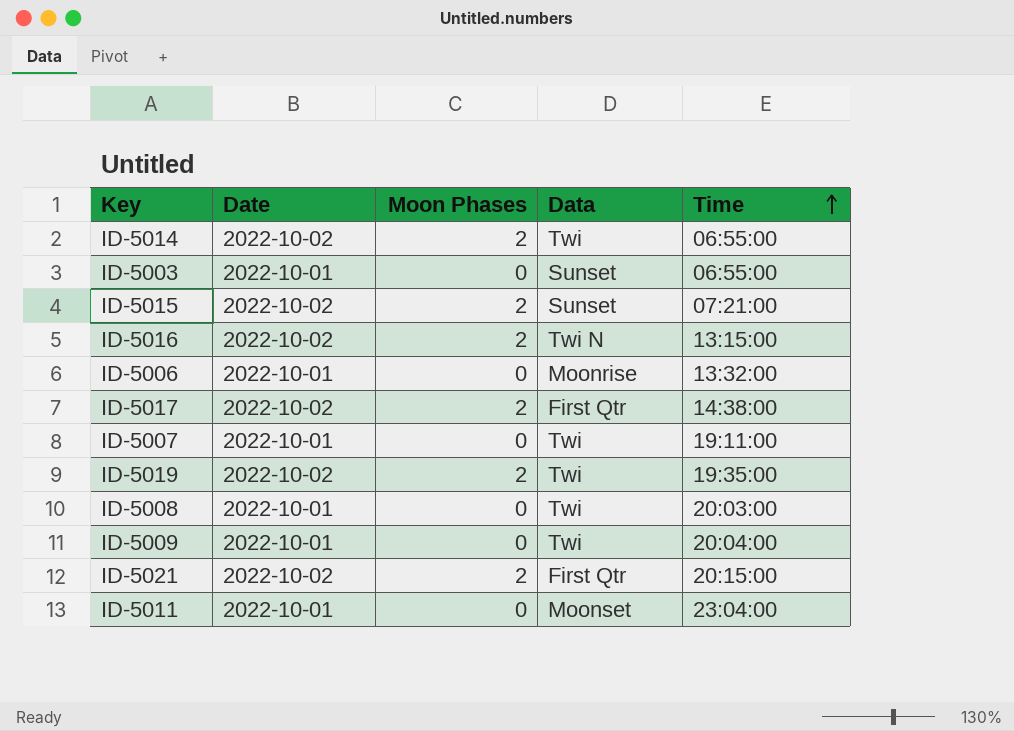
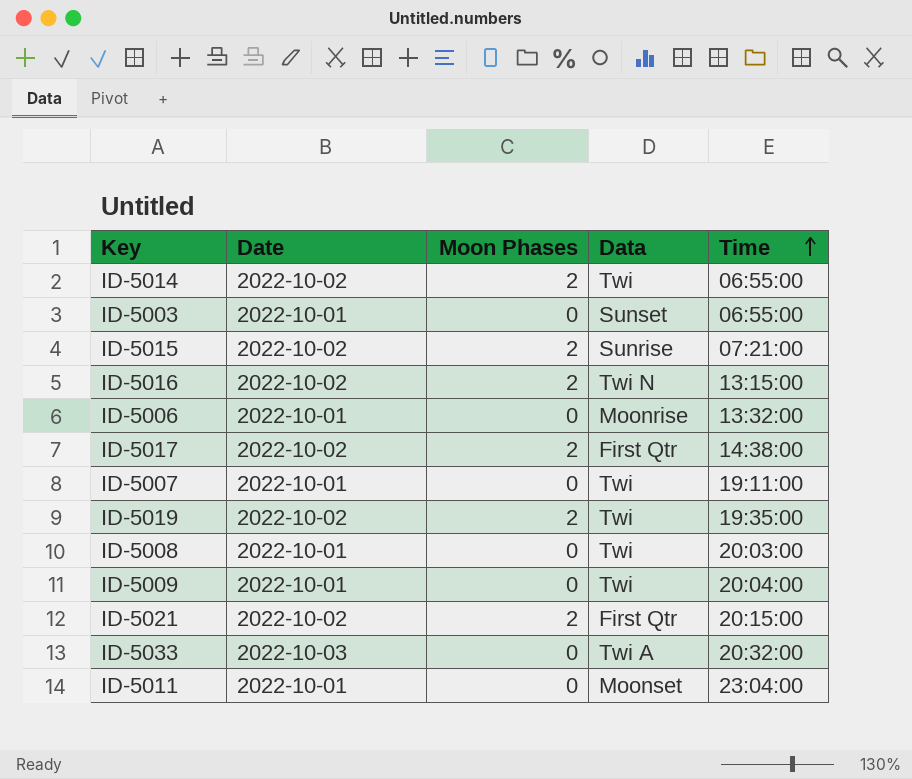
ID-5015 | Data: Sunset -> Sunrise
row ID-5033: none -> 2022-10-03 | 0 | Twi A | 20:32:00

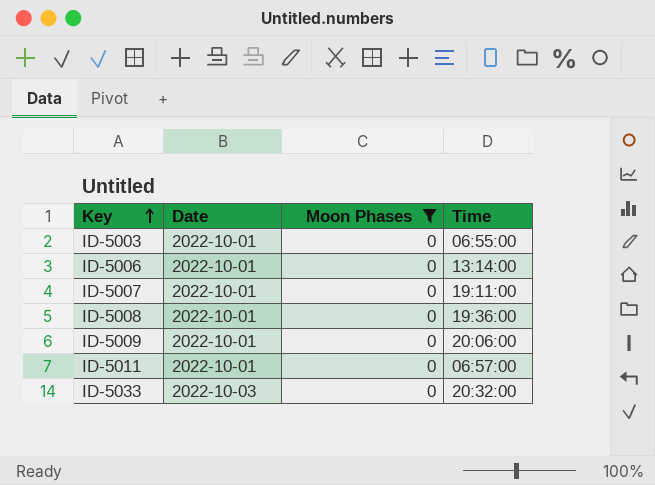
filter: none -> Moon Phases = 0
row order: Time ascending -> Key ascending
column Data | position: 4 -> none
ID-5006 | Time: 13:32:00 -> 13:14:00
ID-5008 | Time: 20:03:00 -> 19:36:00
ID-5009 | Time: 20:04:00 -> 20:06:00
ID-5011 | Time: 23:04:00 -> 06:57:00

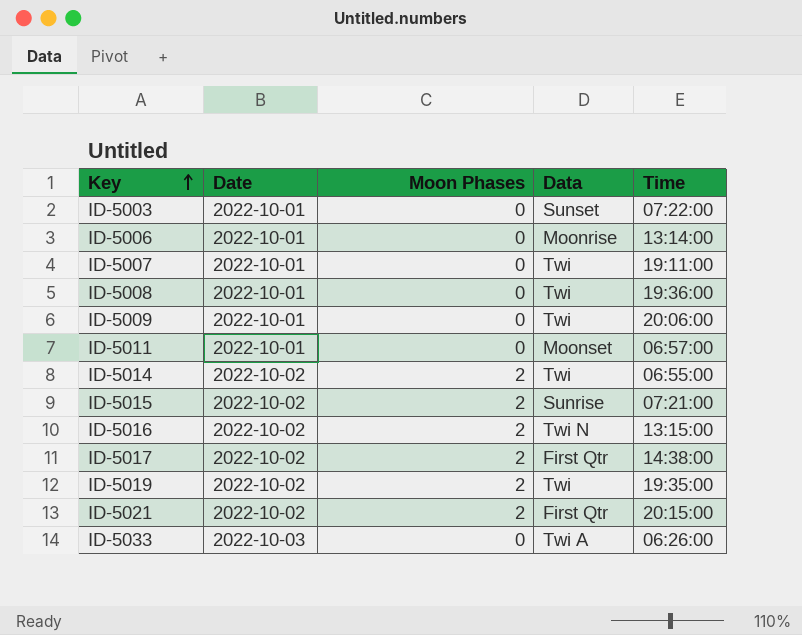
filter: Moon Phases = 0 -> none
column Data | position: none -> 4
ID-5003 | Time: 06:55:00 -> 07:22:00
ID-5033 | Time: 20:32:00 -> 06:26:00

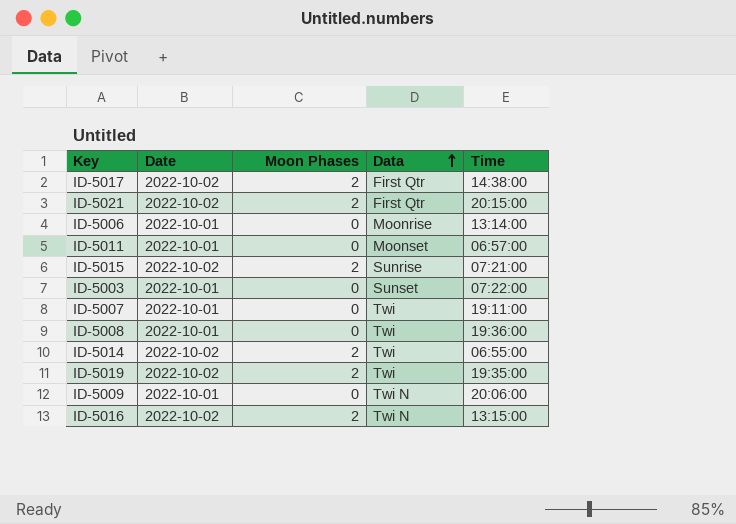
row order: Key ascending -> Data ascending
row ID-5033: 2022-10-03 | 0 | Twi A | 06:26:00 -> none
ID-5009 | Data: Twi -> Twi N

